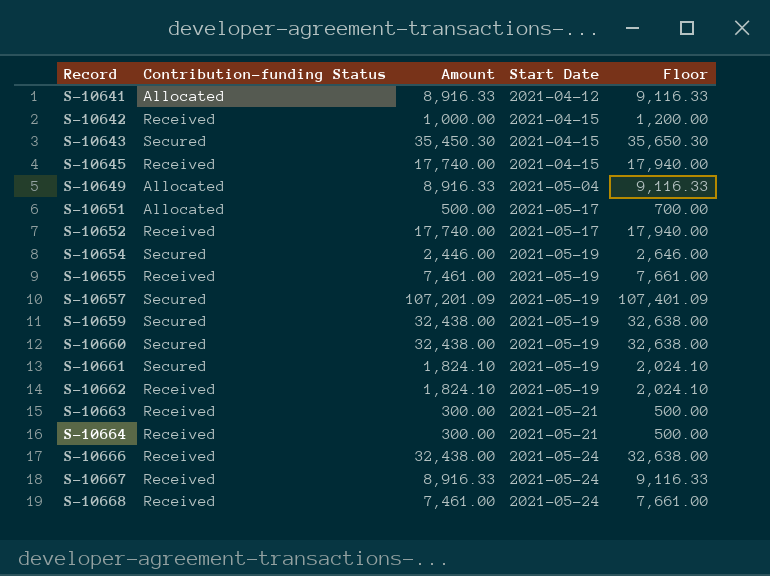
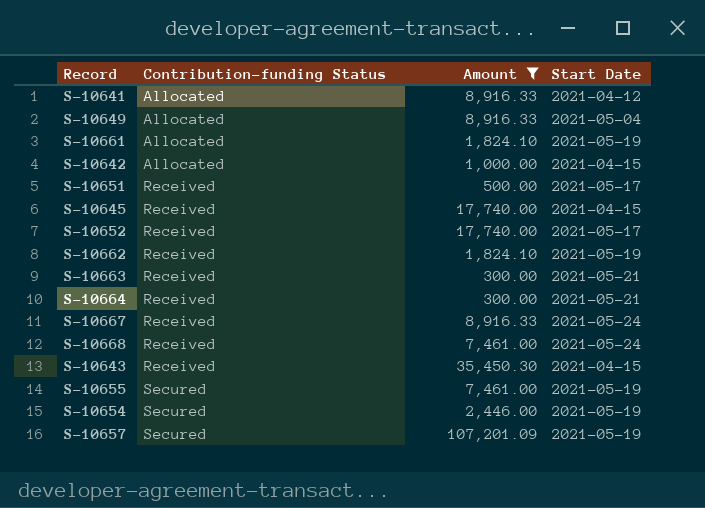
filter: none -> Amount != 32,438.00
row order: Record ascending -> Contribution-funding Status ascending
column Floor | formula: [Amount] + 200 -> none
S-10661 | Contribution-funding Status: Secured -> Allocated
S-10642 | Contribution-funding Status: Received -> Allocated
S-10651 | Contribution-funding Status: Allocated -> Received
S-10643 | Contribution-funding Status: Secured -> Received
S-10655 | Contribution-funding Status: Received -> Secured

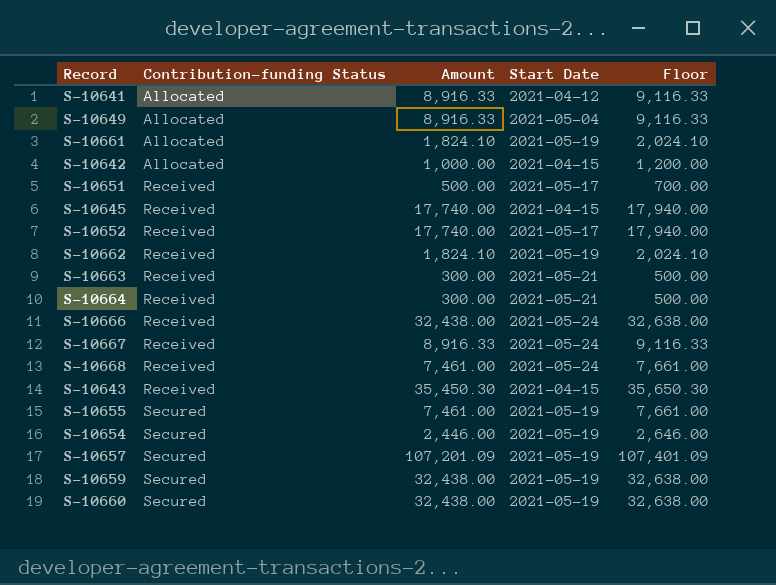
filter: Amount != 32,438.00 -> none
column Floor | formula: none -> [Amount] + 200

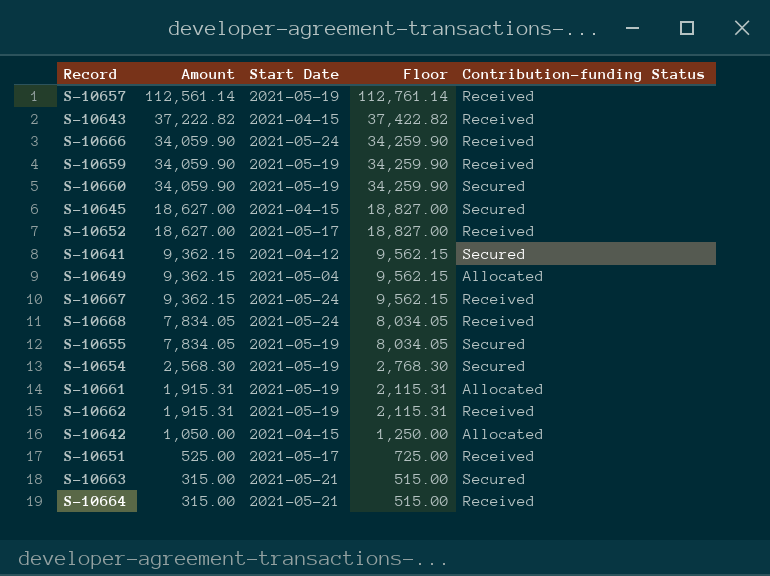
row order: Contribution-funding Status ascending -> Amount descending
column Contribution-funding Status | position: 2 -> 5
S-10657 | Amount: 107,201.09 -> 112,561.14
S-10657 | Floor: 107,401.09 -> 112,761.14
S-10657 | Contribution-funding Status: Secured -> Received
S-10643 | Amount: 35,450.30 -> 37,222.82
S-10643 | Floor: 35,650.30 -> 37,422.82
S-10666 | Amount: 32,438.00 -> 34,059.90
S-10666 | Floor: 32,638.00 -> 34,259.90
S-10659 | Amount: 32,438.00 -> 34,059.90
S-10659 | Floor: 32,638.00 -> 34,259.90
S-10659 | Contribution-funding Status: Secured -> Received
S-10660 | Amount: 32,438.00 -> 34,059.90
S-10660 | Floor: 32,638.00 -> 34,259.90
S-10645 | Amount: 17,740.00 -> 18,627.00
S-10645 | Floor: 17,940.00 -> 18,827.00
S-10645 | Contribution-funding Status: Received -> Secured
S-10652 | Amount: 17,740.00 -> 18,627.00
S-10652 | Floor: 17,940.00 -> 18,827.00
S-10641 | Amount: 8,916.33 -> 9,362.15
S-10641 | Floor: 9,116.33 -> 9,562.15
S-10641 | Contribution-funding Status: Allocated -> Secured
S-10649 | Amount: 8,916.33 -> 9,362.15
S-10649 | Floor: 9,116.33 -> 9,562.15
S-10667 | Amount: 8,916.33 -> 9,362.15
S-10667 | Floor: 9,116.33 -> 9,562.15
S-10668 | Amount: 7,461.00 -> 7,834.05
S-10668 | Floor: 7,661.00 -> 8,034.05
S-10655 | Amount: 7,461.00 -> 7,834.05
S-10655 | Floor: 7,661.00 -> 8,034.05
S-10654 | Amount: 2,446.00 -> 2,568.30
S-10654 | Floor: 2,646.00 -> 2,768.30
S-10661 | Amount: 1,824.10 -> 1,915.31
S-10661 | Floor: 2,024.10 -> 2,115.31
S-10662 | Amount: 1,824.10 -> 1,915.31
S-10662 | Floor: 2,024.10 -> 2,115.31
S-10642 | Amount: 1,000.00 -> 1,050.00
S-10642 | Floor: 1,200.00 -> 1,250.00
S-10651 | Amount: 500.00 -> 525.00
S-10651 | Floor: 700.00 -> 725.00
S-10663 | Amount: 300.00 -> 315.00
S-10663 | Floor: 500.00 -> 515.00
S-10663 | Contribution-funding Status: Received -> Secured
S-10664 | Amount: 300.00 -> 315.00
S-10664 | Floor: 500.00 -> 515.00

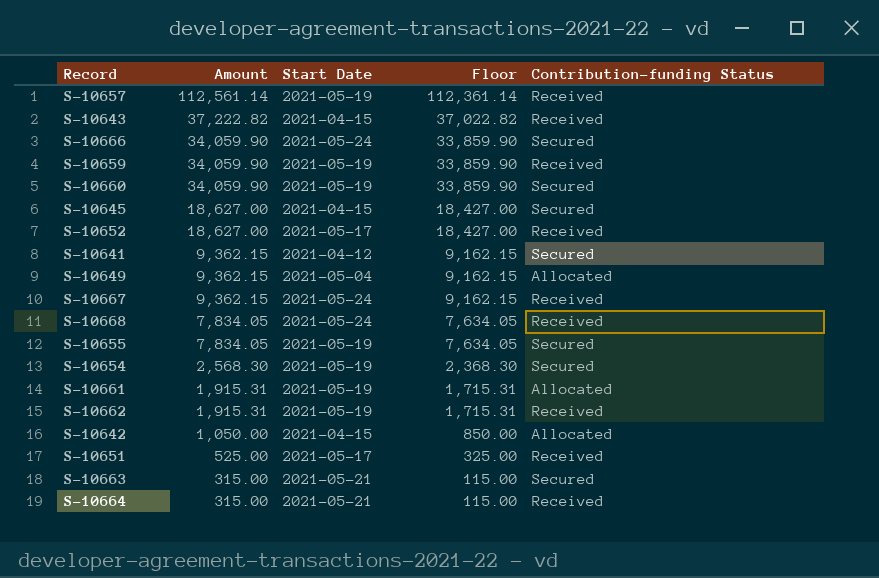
column Floor | formula: [Amount] + 200 -> [Amount] - 200
S-10666 | Contribution-funding Status: Received -> Secured

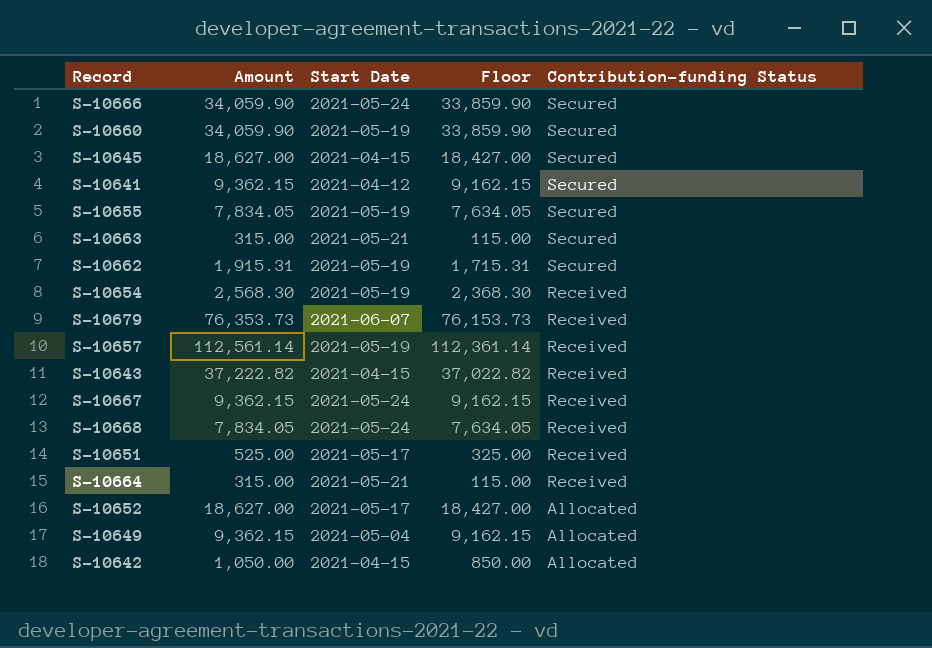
row order: Amount descending -> Contribution-funding Status descending
row S-10659: 34,059.90 | 2021-05-19 | 33,859.90 | Received -> none
row S-10661: 1,915.31 | 2021-05-19 | 1,715.31 | Allocated -> none
S-10662 | Contribution-funding Status: Received -> Secured
S-10654 | Contribution-funding Status: Secured -> Received
row S-10679: none -> 76,353.73 | 2021-06-07 | 76,153.73 | Received
S-10652 | Contribution-funding Status: Received -> Allocated

